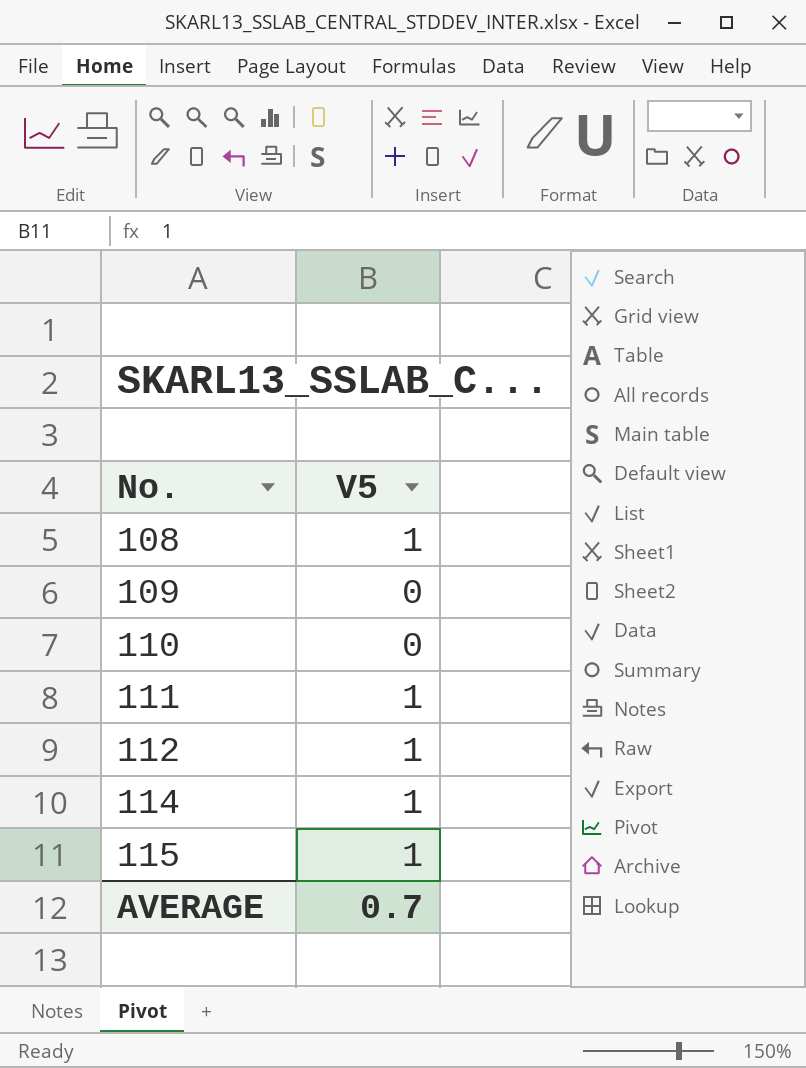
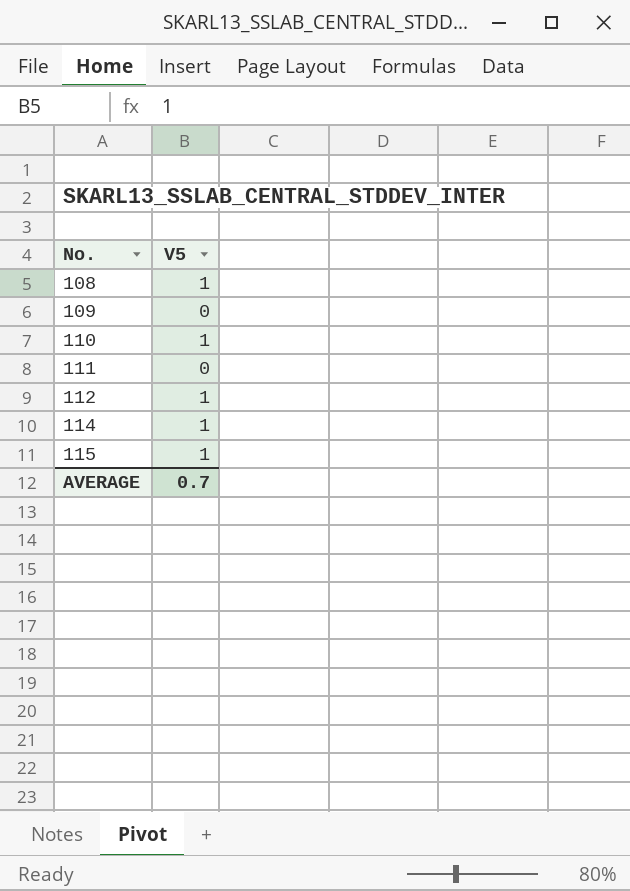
110 | V5: 0 -> 1
111 | V5: 1 -> 0

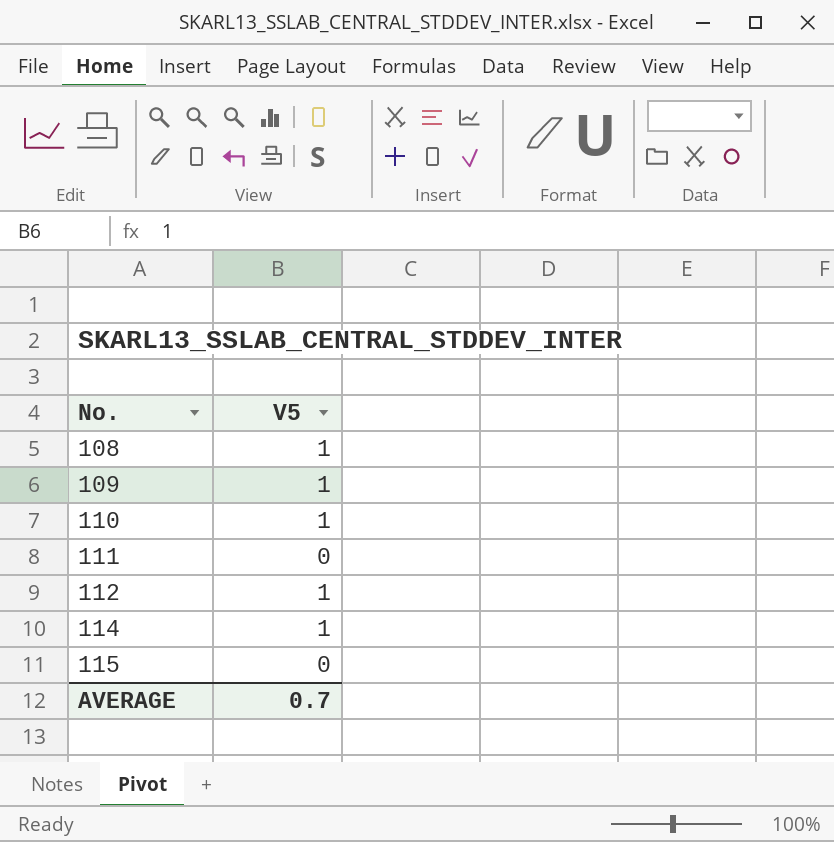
109 | V5: 0 -> 1
115 | V5: 1 -> 0

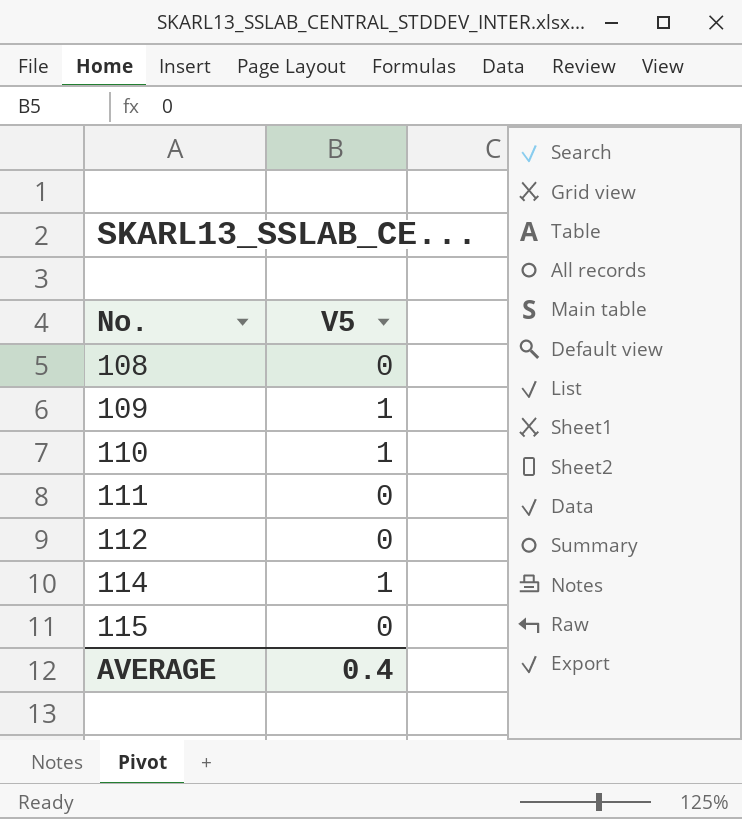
108 | V5: 1 -> 0
112 | V5: 1 -> 0
AVERAGE | V5: 0.7 -> 0.4

